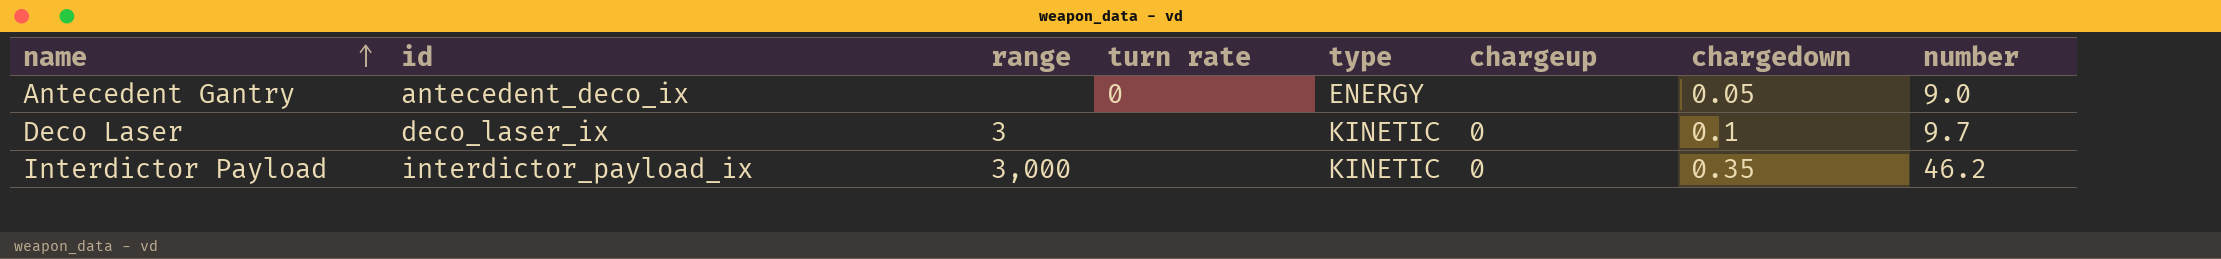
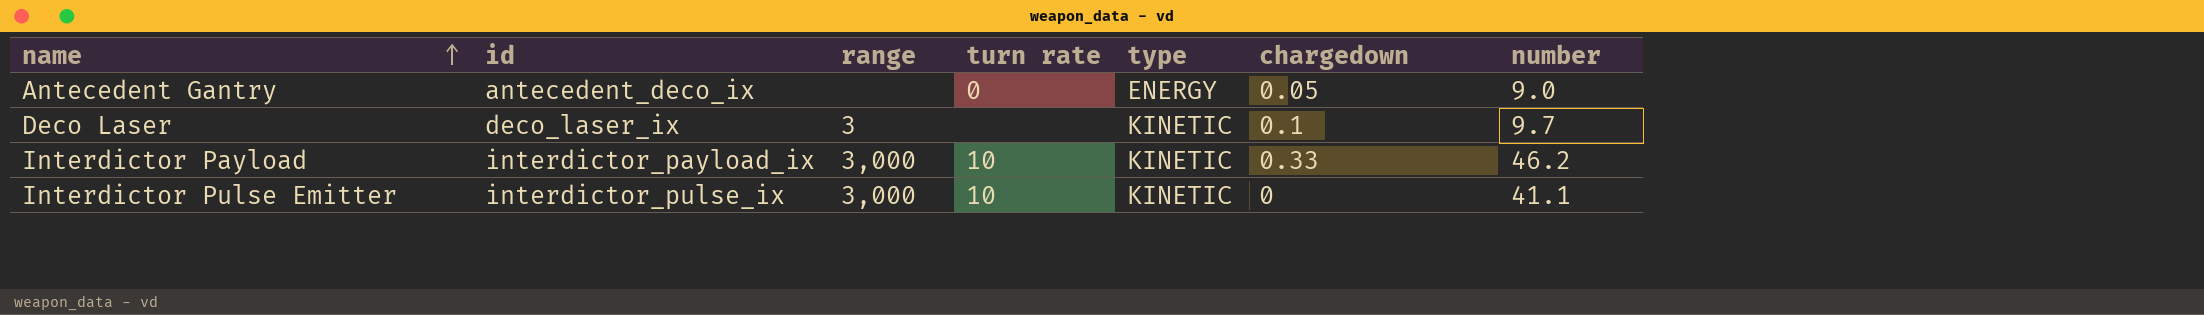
column chargeup | position: 6 -> none
Interdictor Payload | turn rate: none -> 10
Interdictor Payload | chargedown: 0.35 -> 0.33
row Interdictor Pulse Emitter: none -> interdictor_pulse_ix | 3,000 | 10 | KINETIC | 0 | 41.1

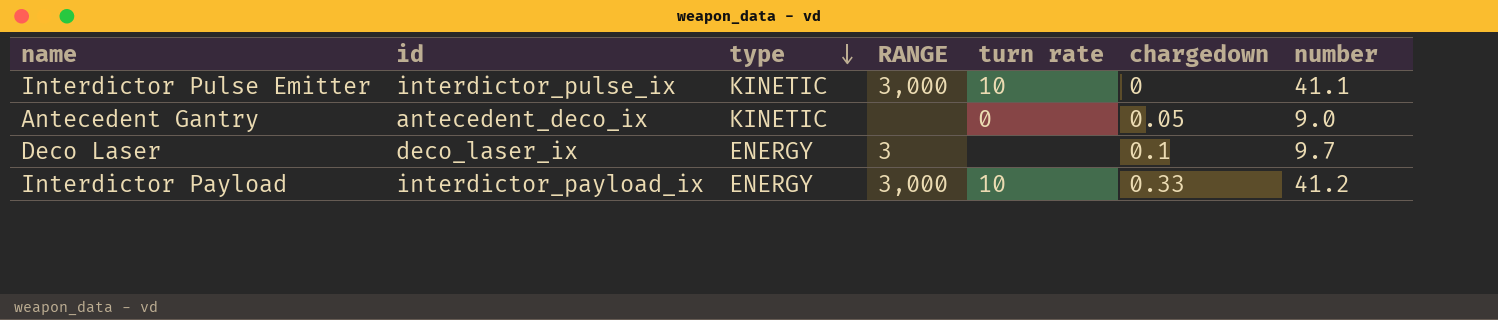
row order: name ascending -> type descending
column type | position: 5 -> 3
column name: range -> RANGE
Antecedent Gantry | type: ENERGY -> KINETIC
Deco Laser | type: KINETIC -> ENERGY
Interdictor Payload | type: KINETIC -> ENERGY
Interdictor Payload | number: 46.2 -> 41.2

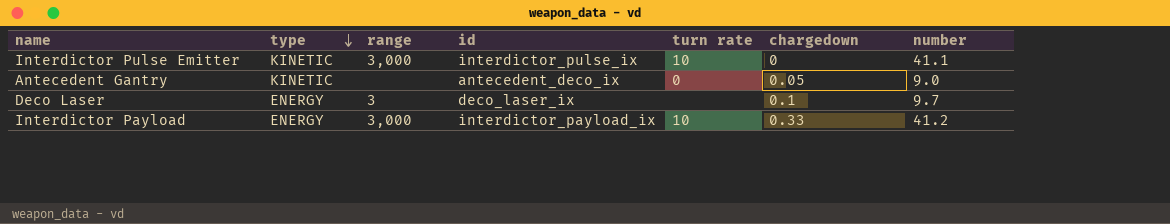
column name: RANGE -> range
column id | position: 2 -> 4

